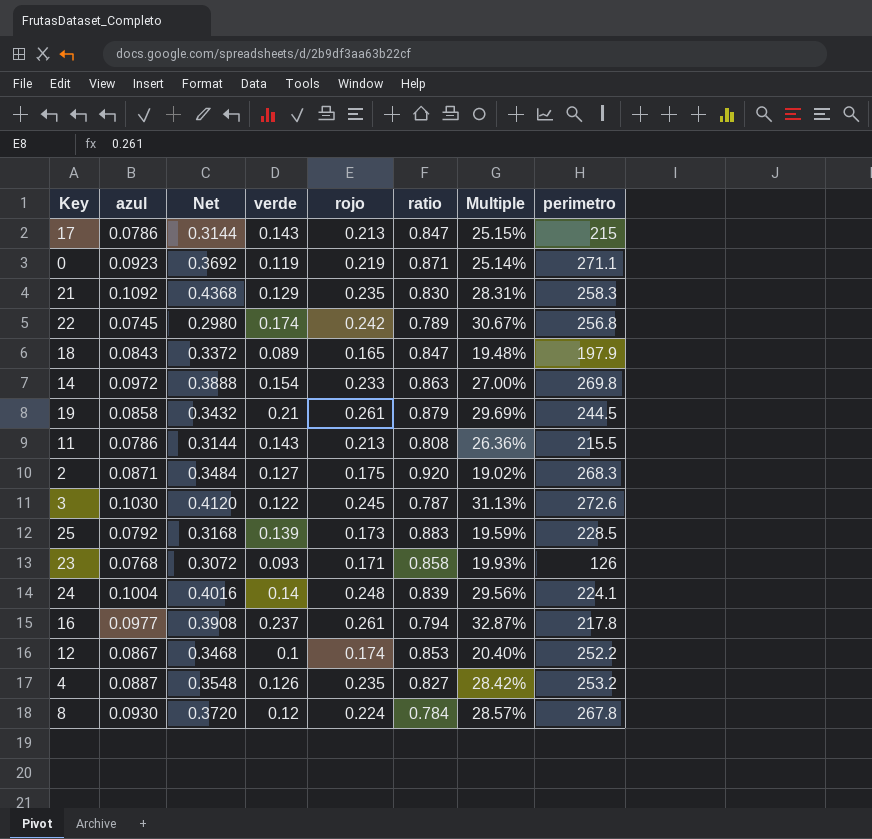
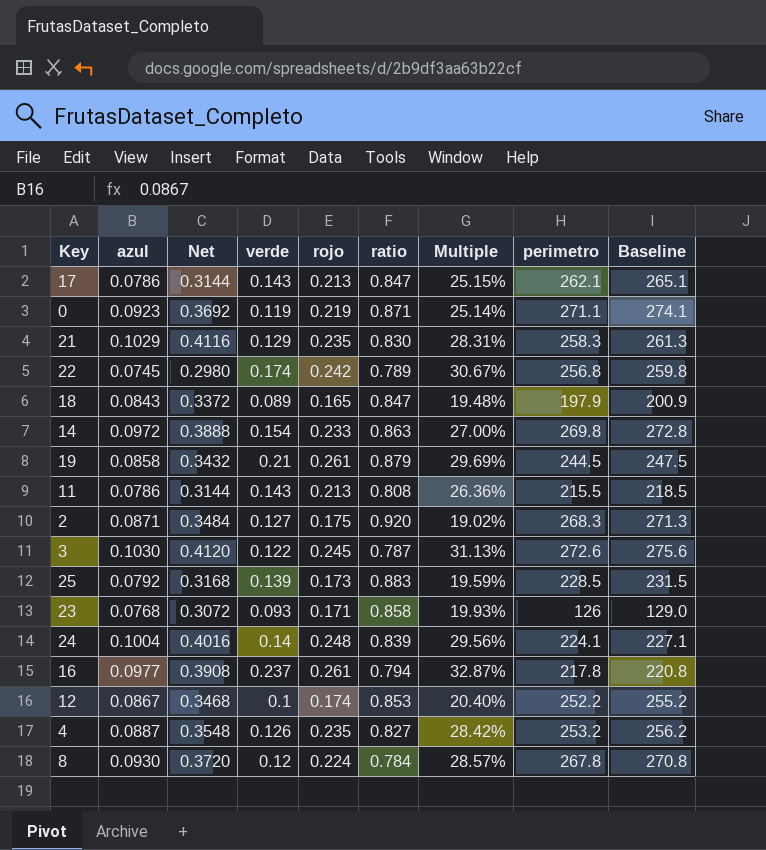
column Baseline | formula: none -> [perimetro] + 3
17 | perimetro: 215 -> 262.1
21 | azul: 0.1092 -> 0.1029
21 | Net: 0.4368 -> 0.4116

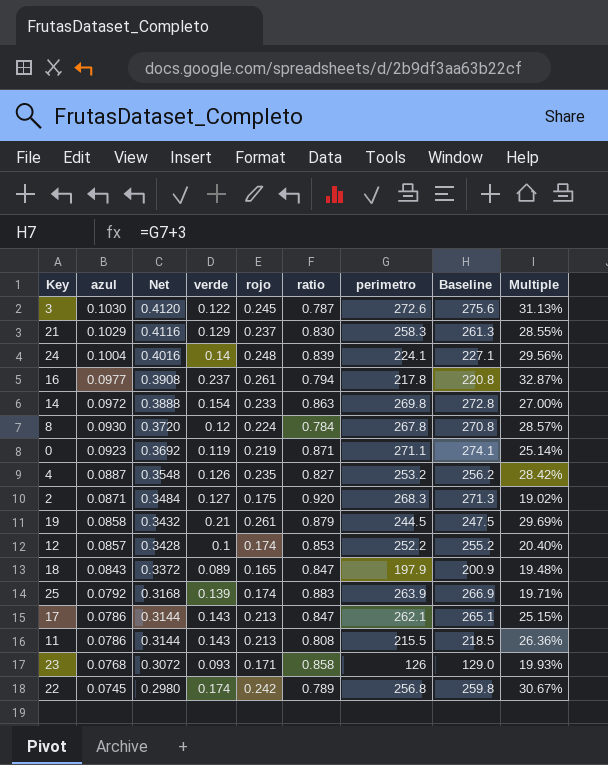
row order: none -> azul descending
column Multiple | position: 7 -> 9
21 | rojo: 0.235 -> 0.237
21 | Multiple: 28.31% -> 28.55%
12 | azul: 0.0867 -> 0.0857
12 | Net: 0.3468 -> 0.3428
25 | rojo: 0.173 -> 0.174
25 | perimetro: 228.5 -> 263.9
25 | Baseline: 231.5 -> 266.9
25 | Multiple: 19.59% -> 19.71%

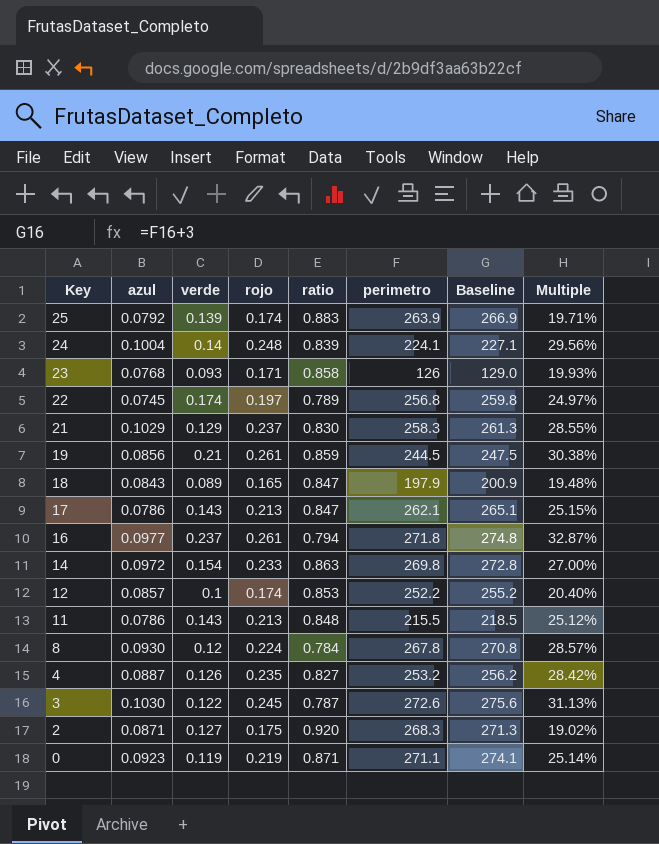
row order: azul descending -> Key descending
column Net | formula: [azul] * 4 -> none
22 | rojo: 0.242 -> 0.197
22 | Multiple: 30.67% -> 24.97%
19 | azul: 0.0858 -> 0.0856
19 | ratio: 0.879 -> 0.859
19 | Multiple: 29.69% -> 30.38%
16 | perimetro: 217.8 -> 271.8
16 | Baseline: 220.8 -> 274.8
11 | ratio: 0.808 -> 0.848
11 | Multiple: 26.36% -> 25.12%

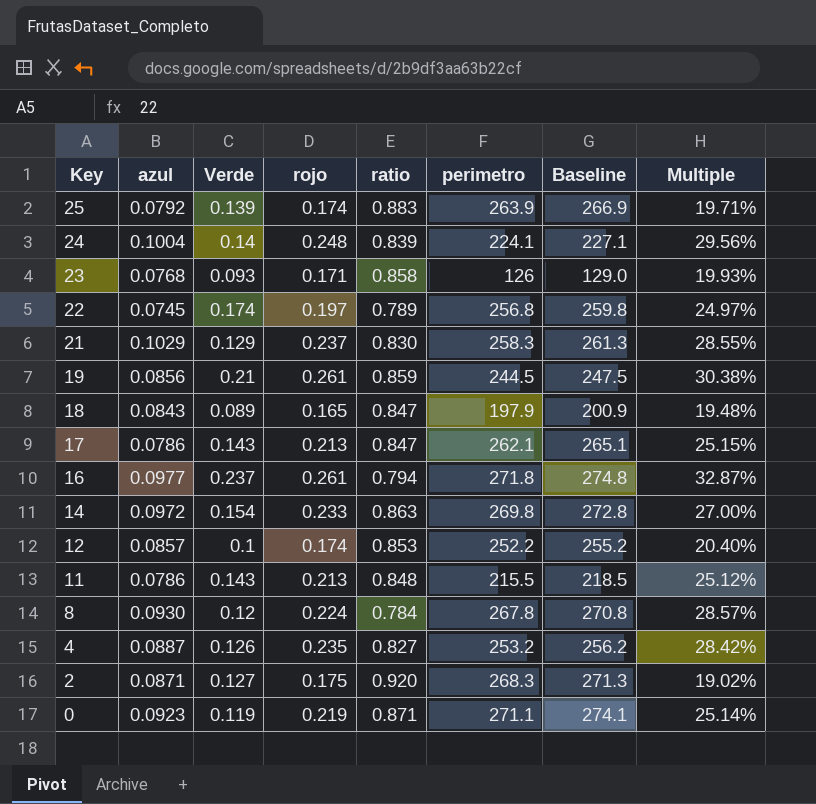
column name: verde -> Verde
row 3: 0.1030 | 0.122 | 0.245 | 0.787 | 272.6 | 275.6 | 31.13% -> none

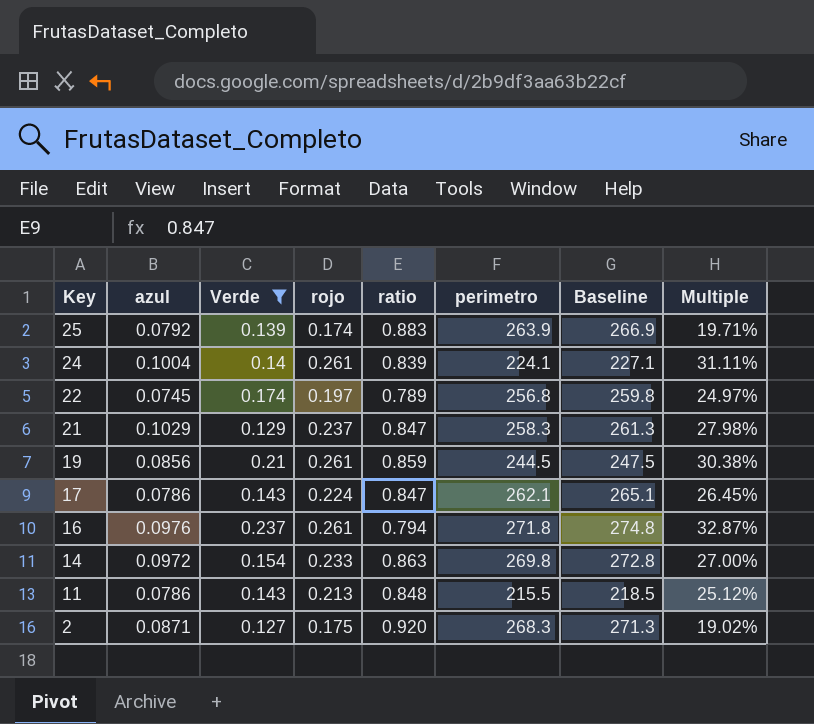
filter: none -> Verde >= 0.127
24 | rojo: 0.248 -> 0.261
24 | Multiple: 29.56% -> 31.11%
21 | ratio: 0.830 -> 0.847
21 | Multiple: 28.55% -> 27.98%
17 | rojo: 0.213 -> 0.224
17 | Multiple: 25.15% -> 26.45%
16 | azul: 0.0977 -> 0.0976

